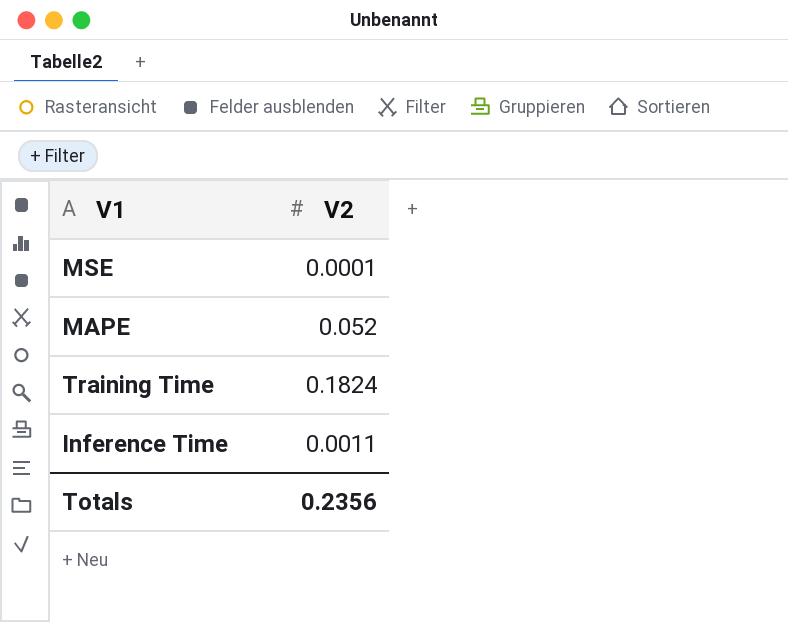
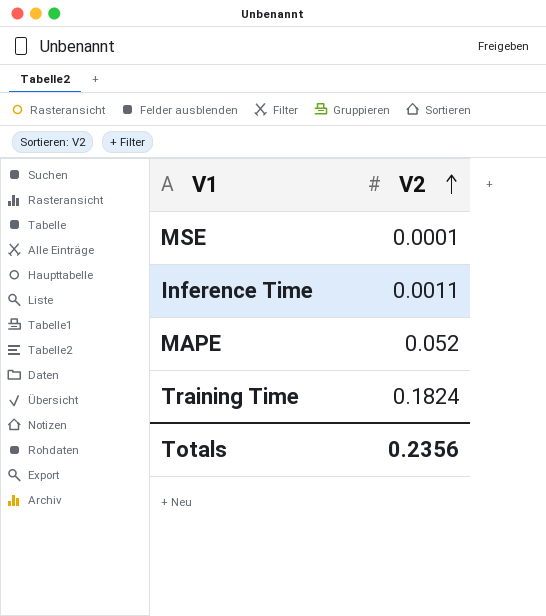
row order: none -> V2 ascending

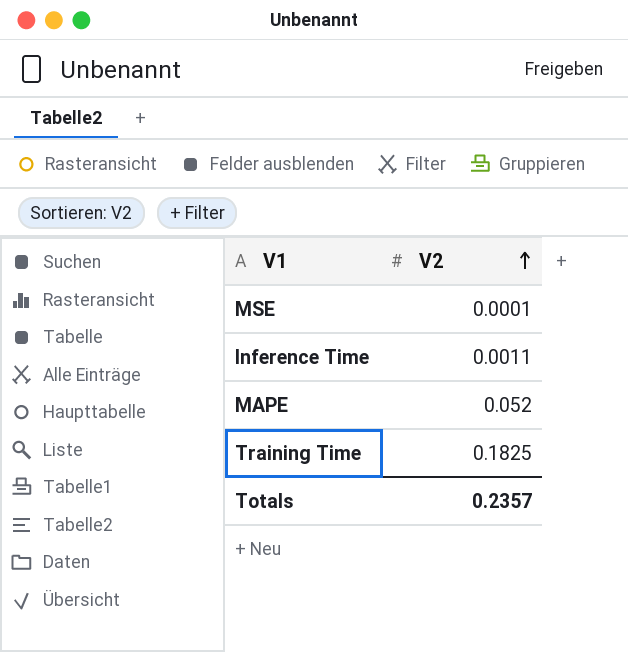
Training Time | V2: 0.1824 -> 0.1825
Totals | V2: 0.2356 -> 0.2357

